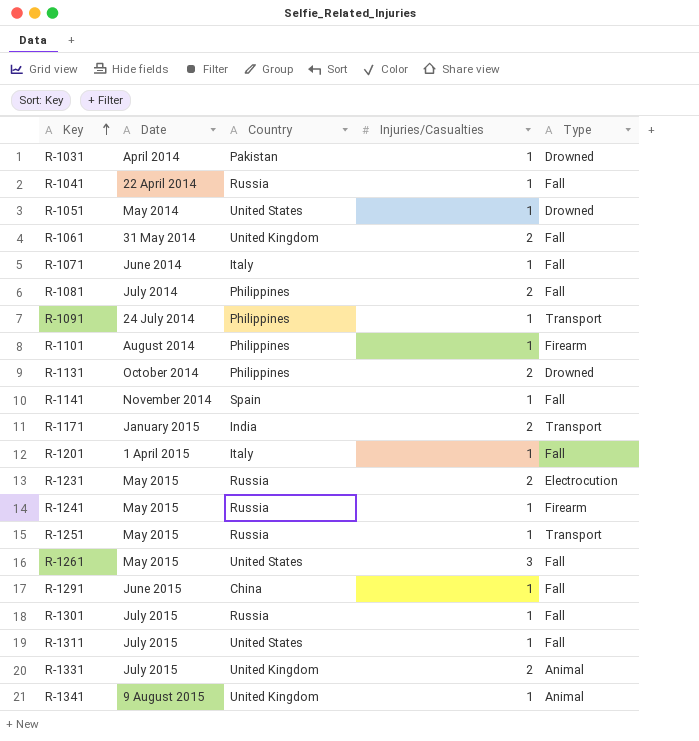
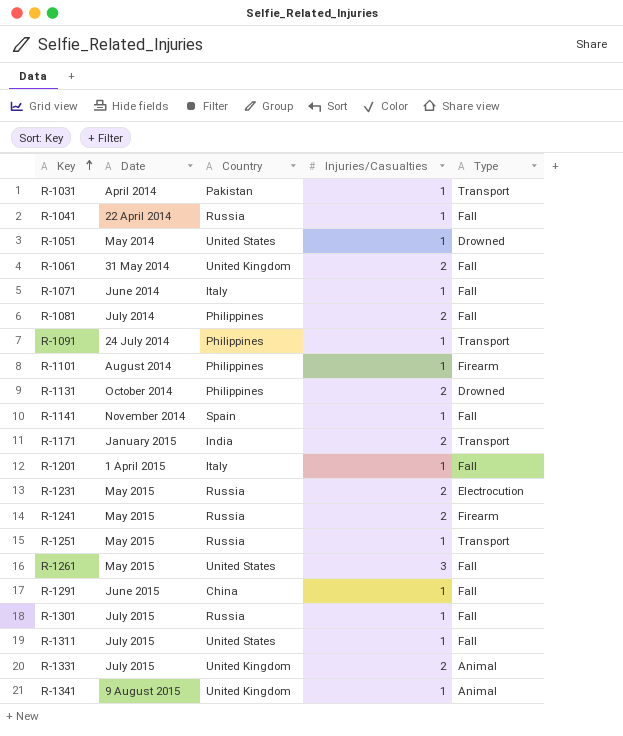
R-1031 | Type: Drowned -> Transport
R-1241 | Injuries/Casualties: 1 -> 2

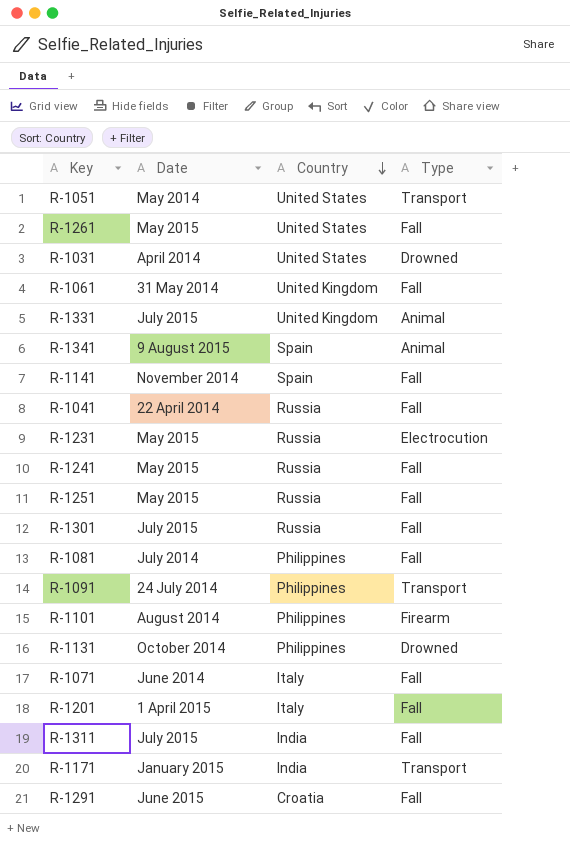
row order: Key ascending -> Country descending
column Injuries/Casualties | position: 4 -> none
R-1051 | Type: Drowned -> Transport
R-1031 | Country: Pakistan -> United States
R-1031 | Type: Transport -> Drowned
R-1341 | Country: United Kingdom -> Spain
R-1241 | Type: Firearm -> Fall
R-1251 | Type: Transport -> Fall
R-1311 | Country: United States -> India
R-1291 | Country: China -> Croatia

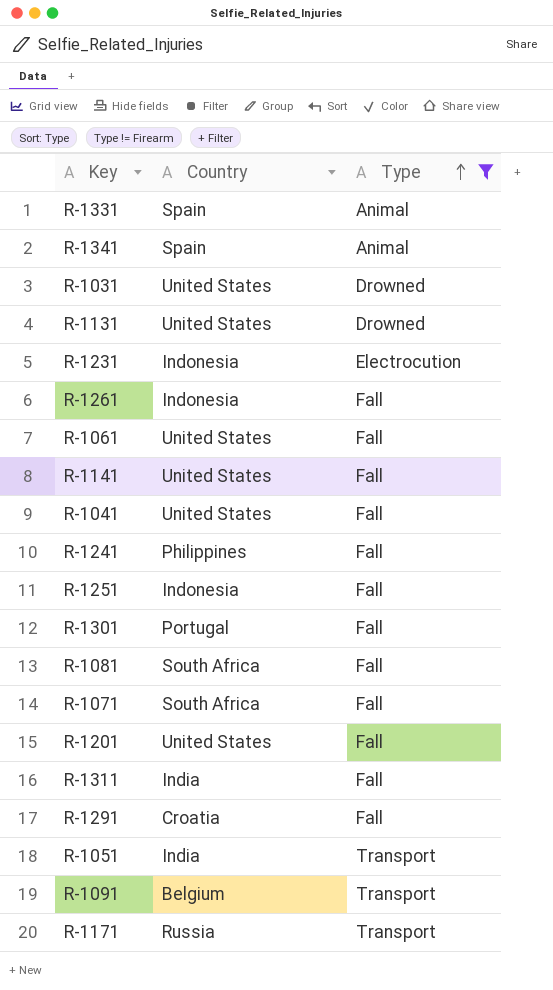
filter: none -> Type != Firearm
row order: Country descending -> Type ascending
column Date | position: 2 -> none
R-1331 | Country: United Kingdom -> Spain
R-1131 | Country: Philippines -> United States
R-1231 | Country: Russia -> Indonesia
R-1261 | Country: United States -> Indonesia
R-1061 | Country: United Kingdom -> United States
R-1141 | Country: Spain -> United States
R-1041 | Country: Russia -> United States
R-1241 | Country: Russia -> Philippines
R-1251 | Country: Russia -> Indonesia
R-1301 | Country: Russia -> Portugal
R-1081 | Country: Philippines -> South Africa
R-1071 | Country: Italy -> South Africa
R-1201 | Country: Italy -> United States
R-1051 | Country: United States -> India
R-1091 | Country: Philippines -> Belgium
R-1171 | Country: India -> Russia

